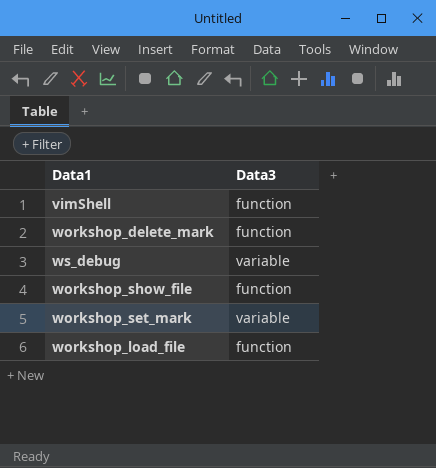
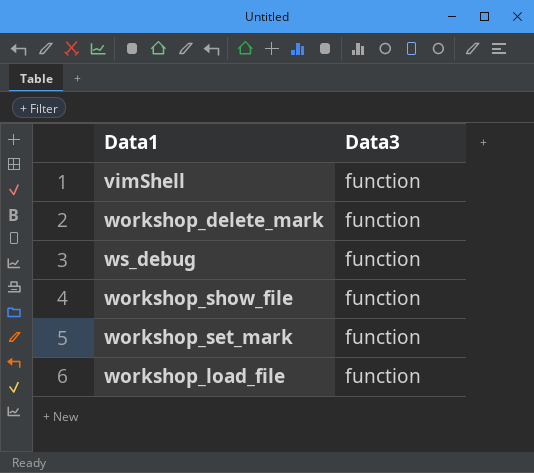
ws_debug | Data3: variable -> function
workshop_set_mark | Data3: variable -> function

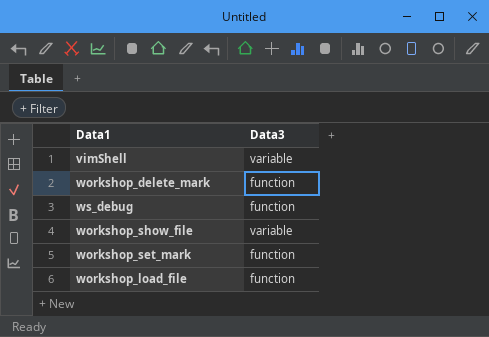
vimShell | Data3: function -> variable
workshop_show_file | Data3: function -> variable

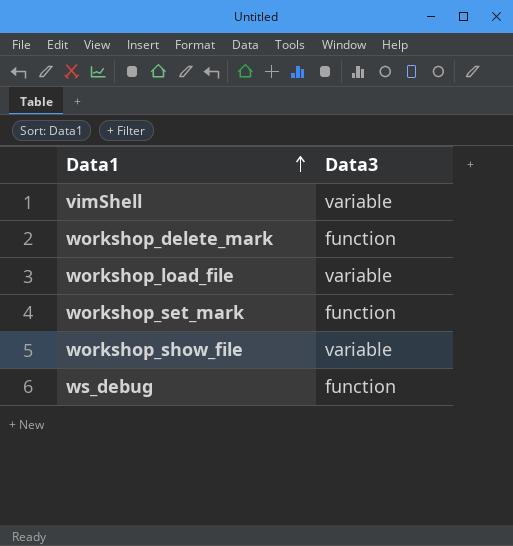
row order: none -> Data1 ascending
workshop_load_file | Data3: function -> variable

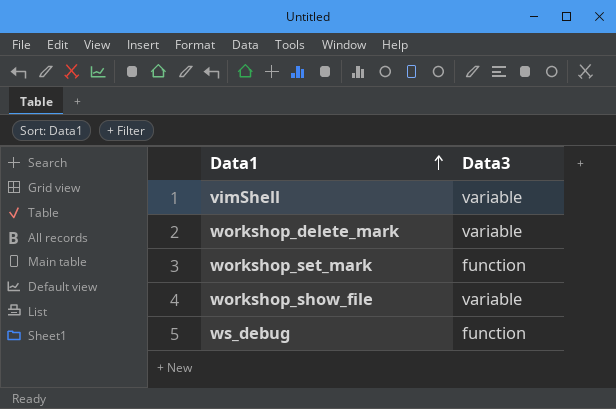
row workshop_load_file: variable -> none
workshop_delete_mark | Data3: function -> variable

